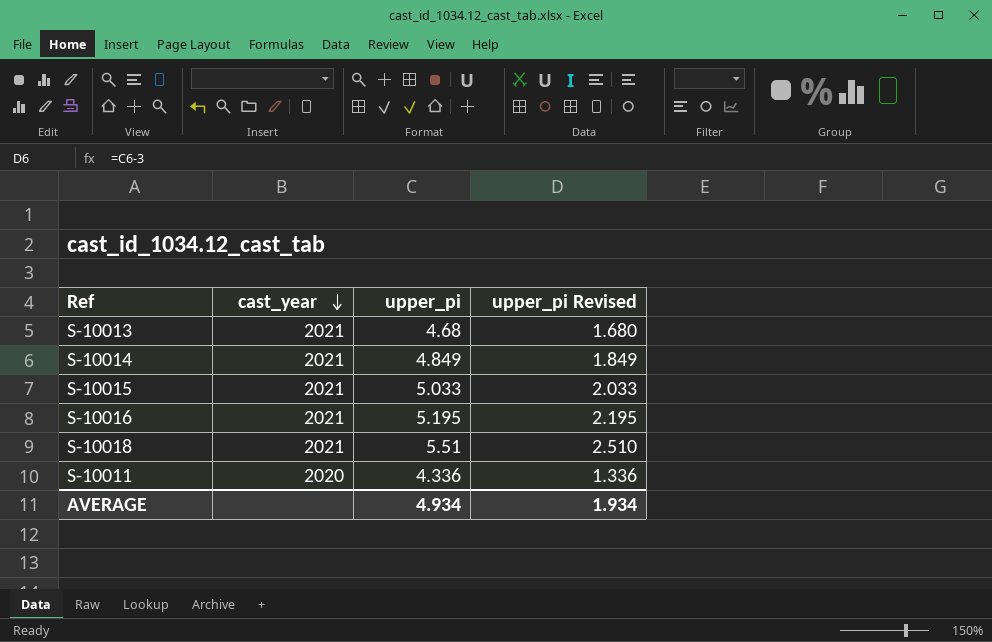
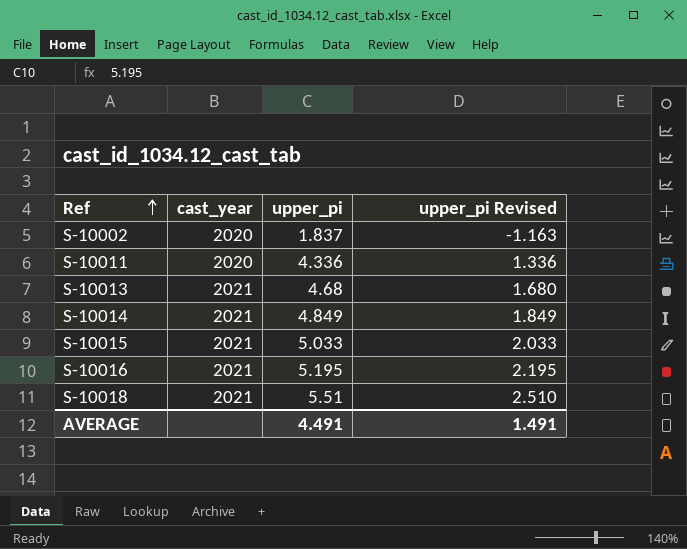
row order: cast_year descending -> Ref ascending
row S-10002: none -> 2020 | 1.837 | -1.163
AVERAGE | upper_pi: 4.934 -> 4.491
AVERAGE | upper_pi Revised: 1.934 -> 1.491

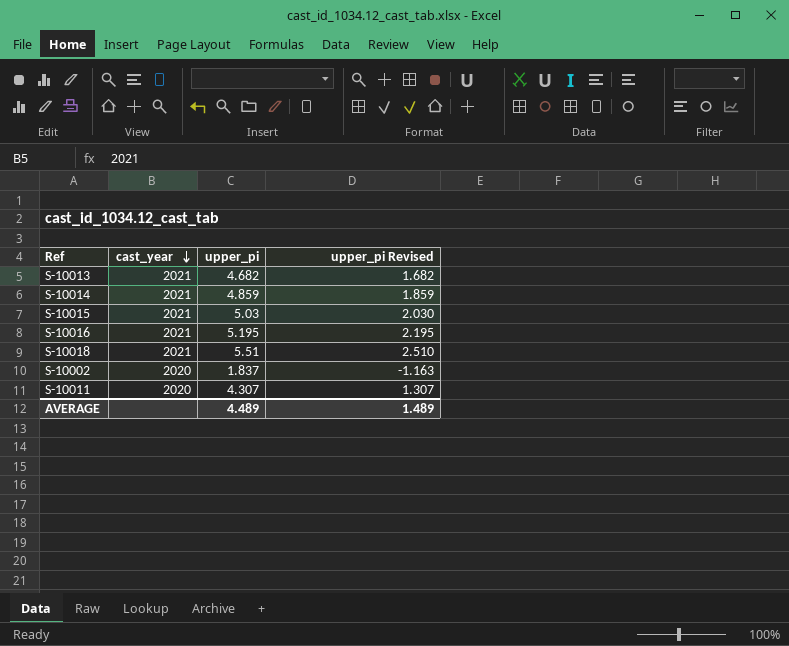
row order: Ref ascending -> cast_year descending
S-10013 | upper_pi: 4.68 -> 4.682
S-10013 | upper_pi Revised: 1.680 -> 1.682
S-10014 | upper_pi: 4.849 -> 4.859
S-10014 | upper_pi Revised: 1.849 -> 1.859
S-10015 | upper_pi: 5.033 -> 5.03
S-10015 | upper_pi Revised: 2.033 -> 2.030
S-10011 | upper_pi: 4.336 -> 4.307
S-10011 | upper_pi Revised: 1.336 -> 1.307
AVERAGE | upper_pi: 4.491 -> 4.489
AVERAGE | upper_pi Revised: 1.491 -> 1.489

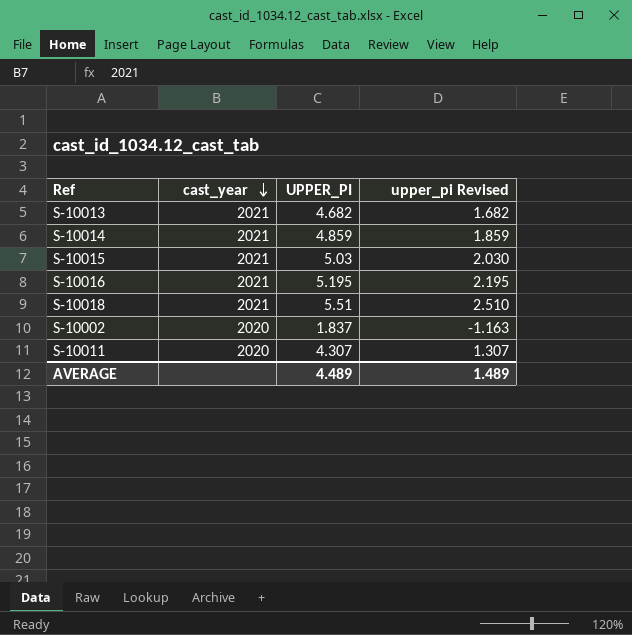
column name: upper_pi -> UPPER_PI

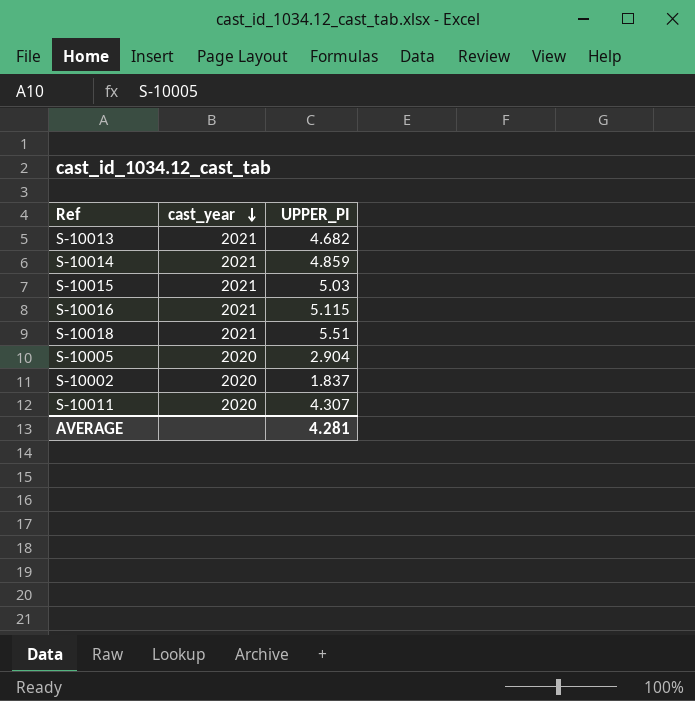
column upper_pi Revised | formula: [UPPER_PI] - 3 -> none
S-10016 | UPPER_PI: 5.195 -> 5.115
row S-10005: none -> 2020 | 2.904
AVERAGE | UPPER_PI: 4.489 -> 4.281

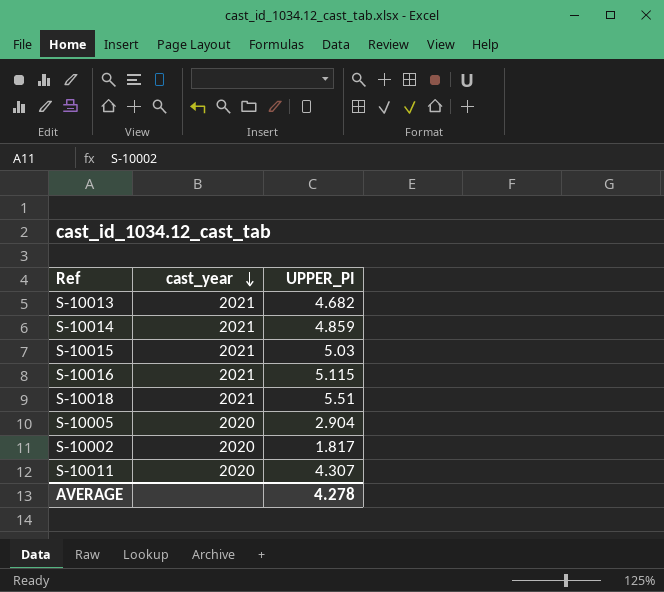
S-10002 | UPPER_PI: 1.837 -> 1.817
AVERAGE | UPPER_PI: 4.281 -> 4.278

